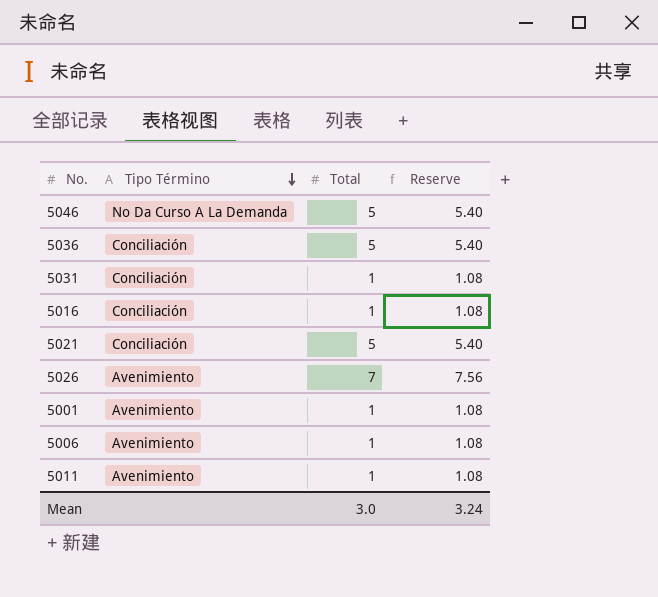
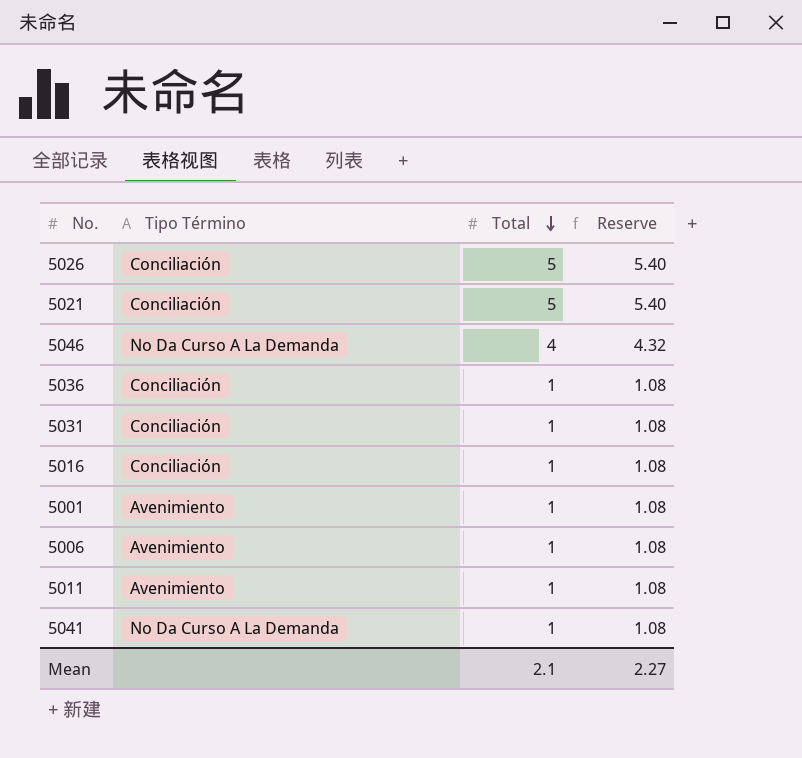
row order: Tipo Término descending -> Total descending
5026 | Tipo Término: Avenimiento -> Conciliación
5026 | Total: 7 -> 5
5026 | Reserve: 7.56 -> 5.40
5046 | Total: 5 -> 4
5046 | Reserve: 5.40 -> 4.32
5036 | Total: 5 -> 1
5036 | Reserve: 5.40 -> 1.08
row 5041: none -> No Da Curso A La Demanda | 1 | 1.08
Mean | Total: 3.0 -> 2.1
Mean | Reserve: 3.24 -> 2.27

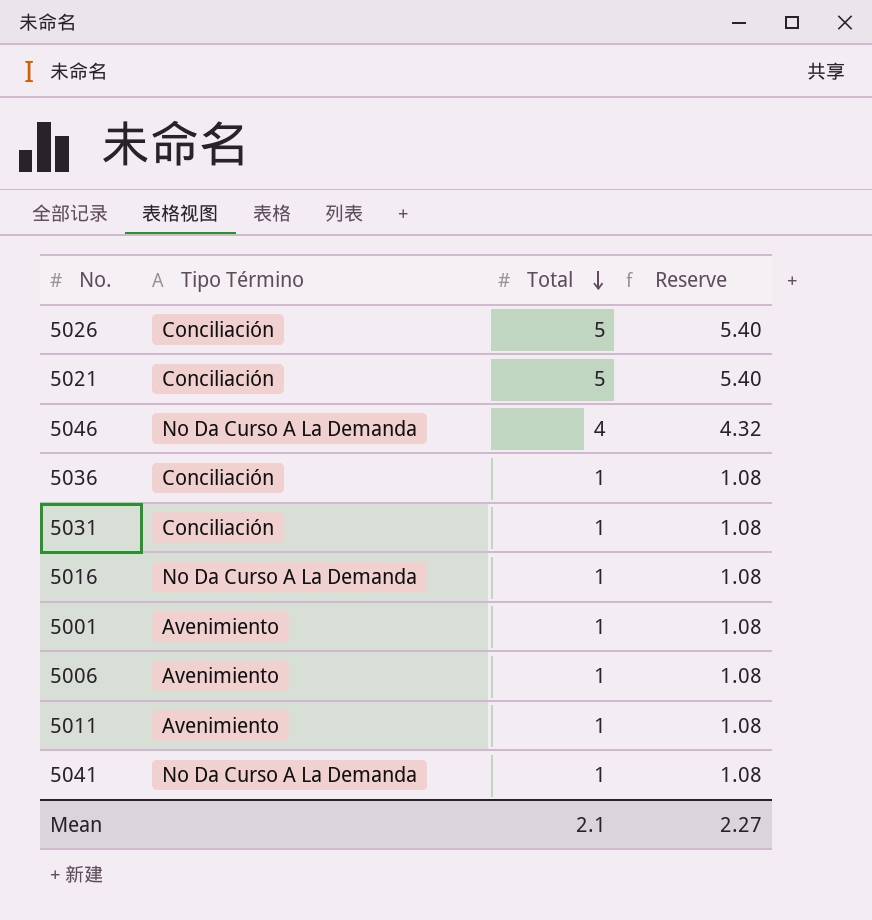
5016 | Tipo Término: Conciliación -> No Da Curso A La Demanda

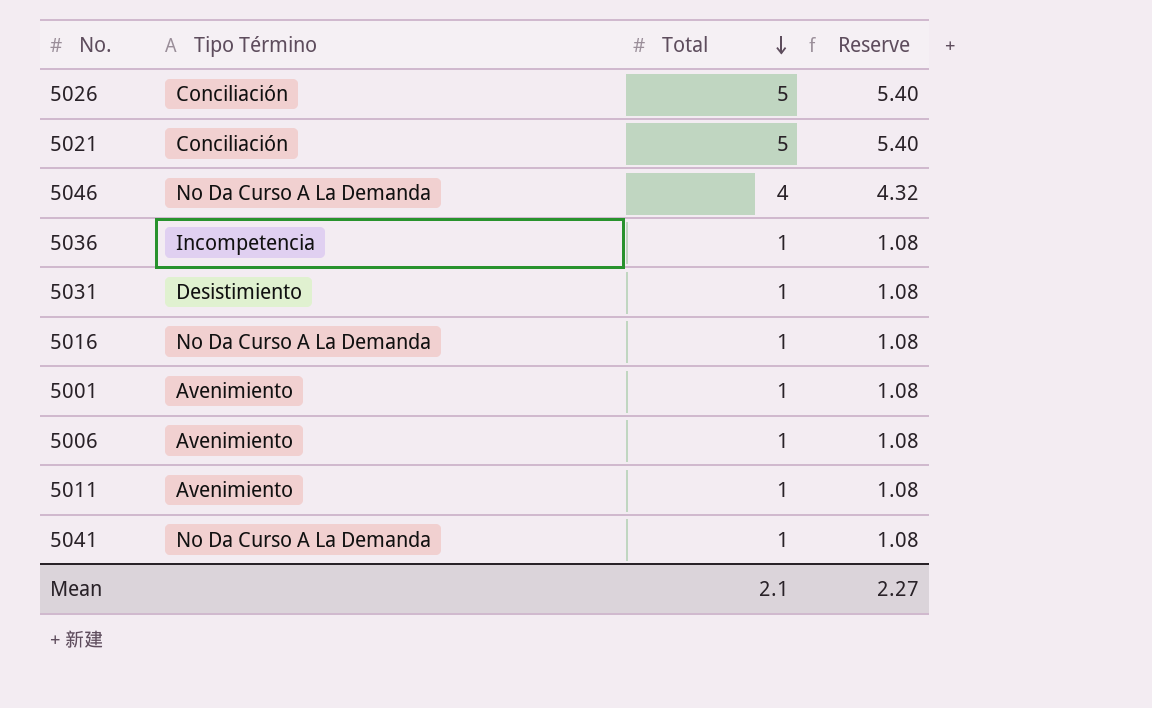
5036 | Tipo Término: Conciliación -> Incompetencia
5031 | Tipo Término: Conciliación -> Desistimiento

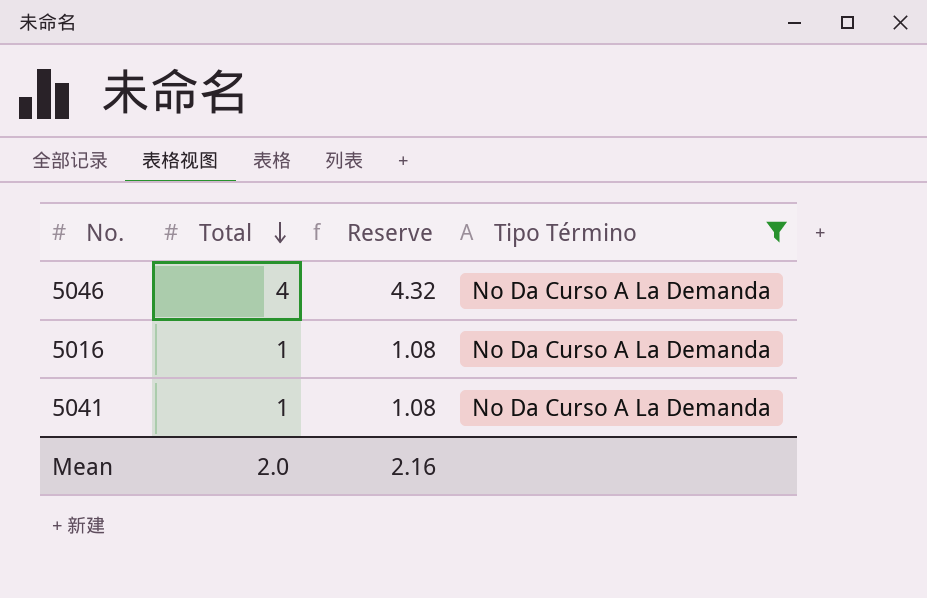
filter: none -> Tipo Término = No Da Curso A La Demanda
column Tipo Término | position: 2 -> 4
Mean | Total: 2.1 -> 2.0
Mean | Reserve: 2.27 -> 2.16

